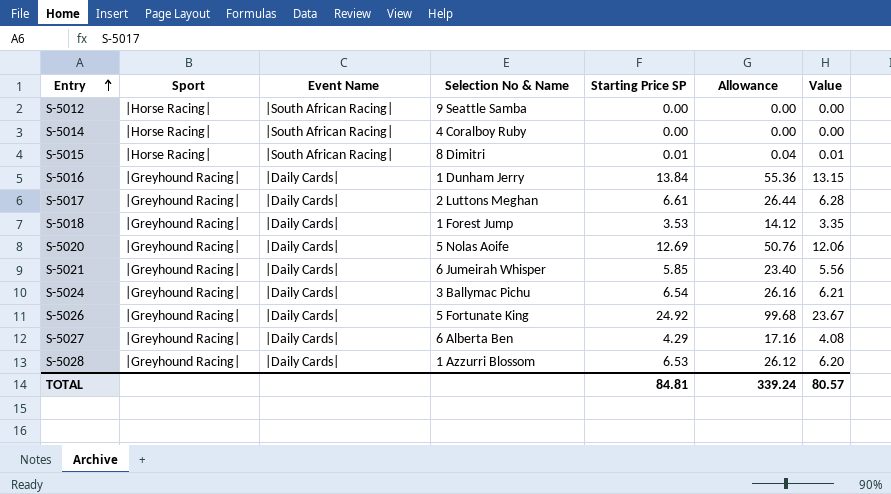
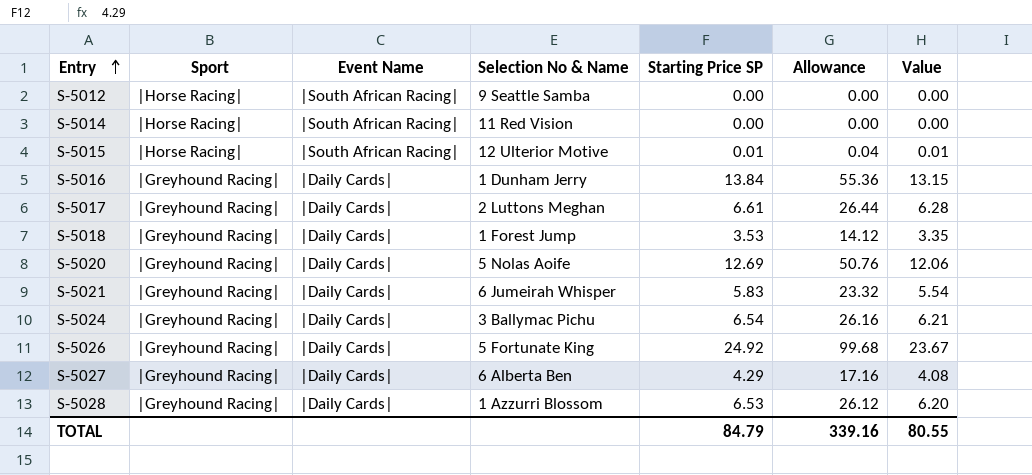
S-5014 | Selection No & Name: 4 Coralboy Ruby -> 11 Red Vision
S-5015 | Selection No & Name: 8 Dimitri -> 12 Ulterior Motive
S-5021 | Starting Price SP: 5.85 -> 5.83
S-5021 | Allowance: 23.40 -> 23.32
S-5021 | Value: 5.56 -> 5.54
TOTAL | Starting Price SP: 84.81 -> 84.79
TOTAL | Allowance: 339.24 -> 339.16
TOTAL | Value: 80.57 -> 80.55

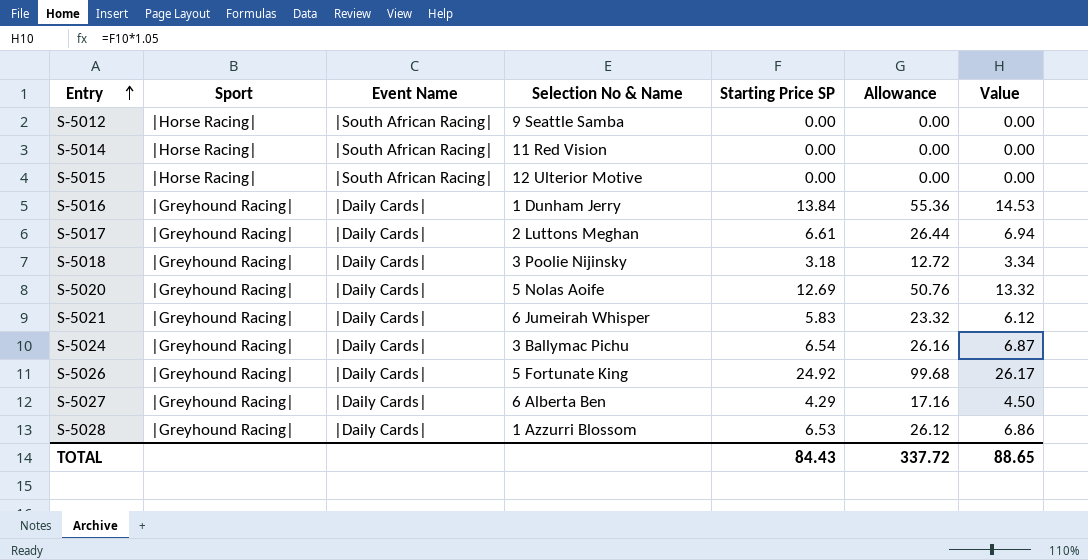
column Value | formula: [Starting Price SP] * 0.95 -> [Starting Price SP] * 1.05
S-5015 | Starting Price SP: 0.01 -> 0.00
S-5015 | Allowance: 0.04 -> 0.00
S-5018 | Selection No & Name: 1 Forest Jump -> 3 Poolie Nijinsky
S-5018 | Starting Price SP: 3.53 -> 3.18
S-5018 | Allowance: 14.12 -> 12.72
TOTAL | Starting Price SP: 84.79 -> 84.43
TOTAL | Allowance: 339.16 -> 337.72
TOTAL | Value: 80.55 -> 88.65

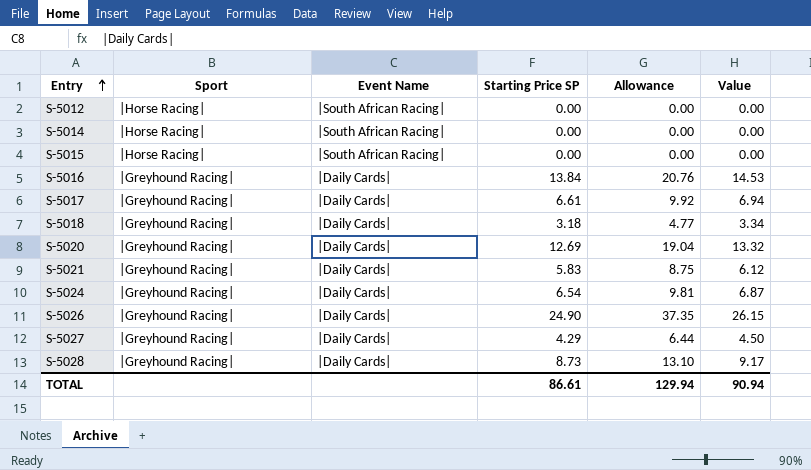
column Selection No & Name | position: 4 -> none
column Allowance | formula: [Starting Price SP] * 4 -> [Starting Price SP] * 1.5
S-5026 | Starting Price SP: 24.92 -> 24.90
S-5026 | Value: 26.17 -> 26.15
S-5028 | Starting Price SP: 6.53 -> 8.73
S-5028 | Value: 6.86 -> 9.17
TOTAL | Starting Price SP: 84.43 -> 86.61
TOTAL | Allowance: 337.72 -> 129.94
TOTAL | Value: 88.65 -> 90.94

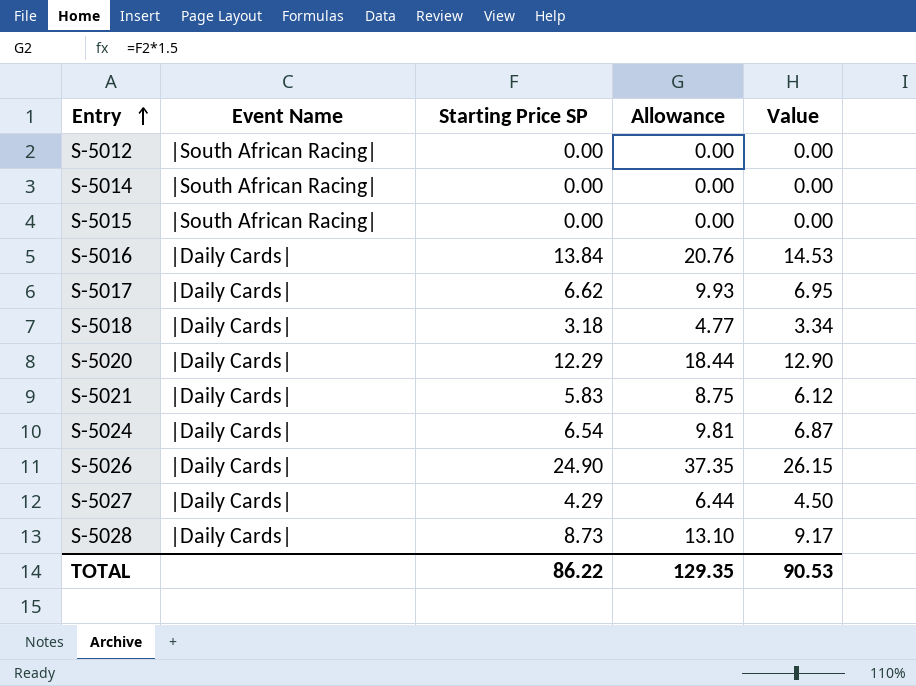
column Sport | position: 2 -> none
S-5017 | Starting Price SP: 6.61 -> 6.62
S-5017 | Allowance: 9.92 -> 9.93
S-5017 | Value: 6.94 -> 6.95
S-5020 | Starting Price SP: 12.69 -> 12.29
S-5020 | Allowance: 19.04 -> 18.44
S-5020 | Value: 13.32 -> 12.90
TOTAL | Starting Price SP: 86.61 -> 86.22
TOTAL | Allowance: 129.94 -> 129.35
TOTAL | Value: 90.94 -> 90.53

